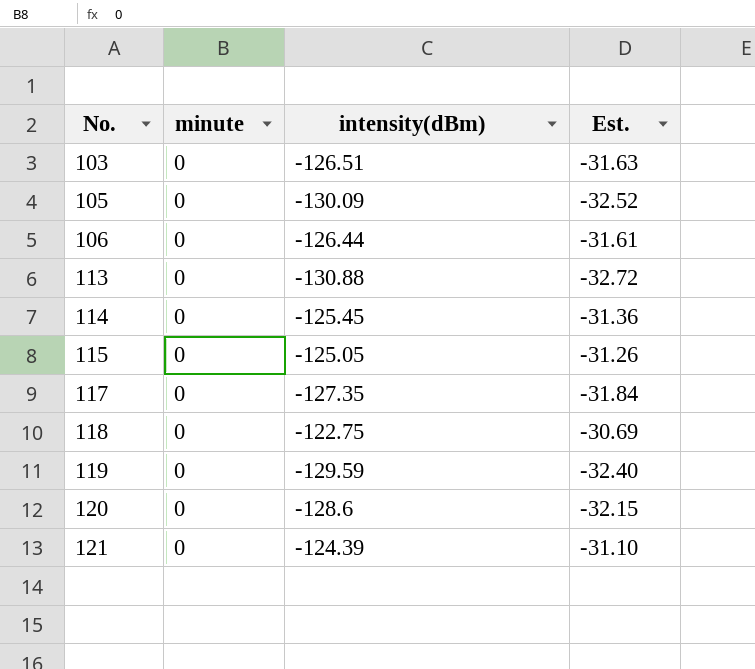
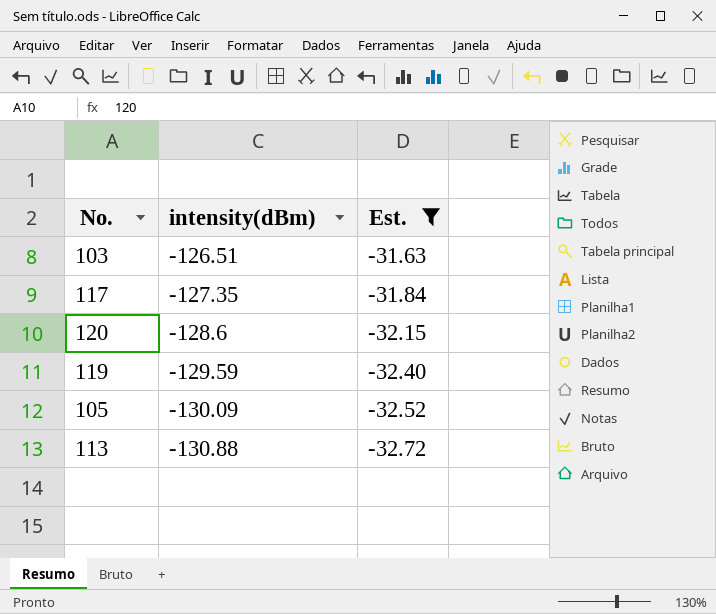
filter: none -> Est. <= -31.63
row order: No. ascending -> intensity(dBm) descending
column minute | position: 2 -> none

